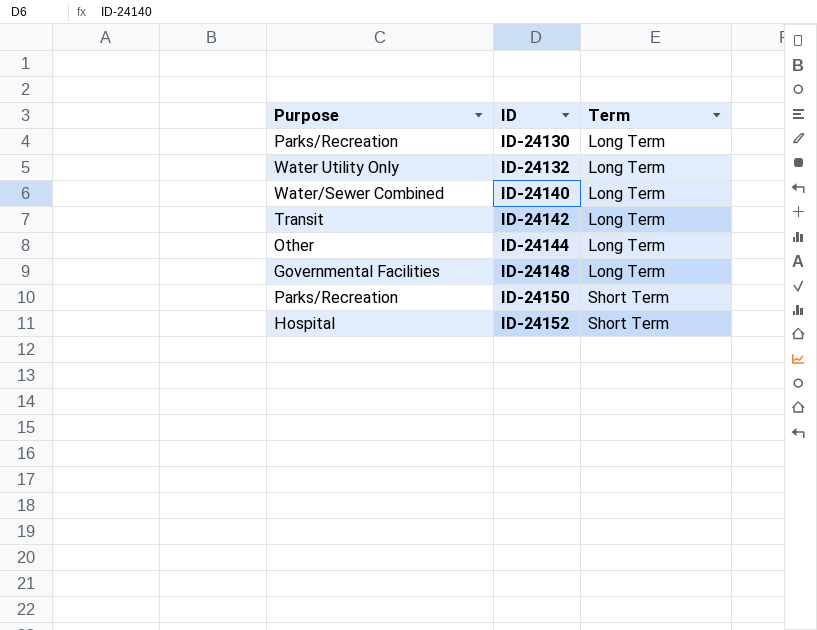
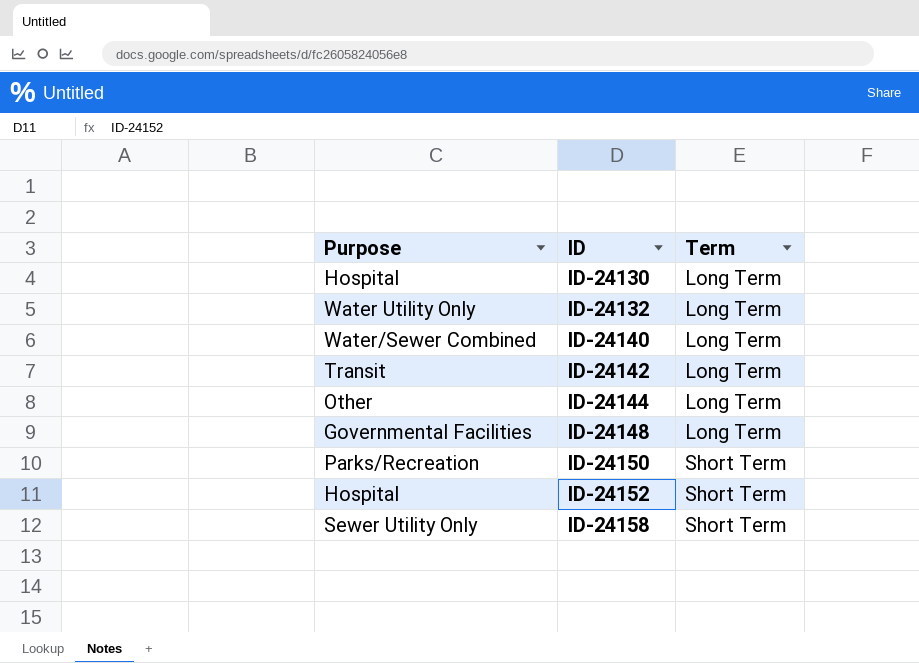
ID-24130 | Purpose: Parks/Recreation -> Hospital
row ID-24158: none -> Sewer Utility Only | Short Term

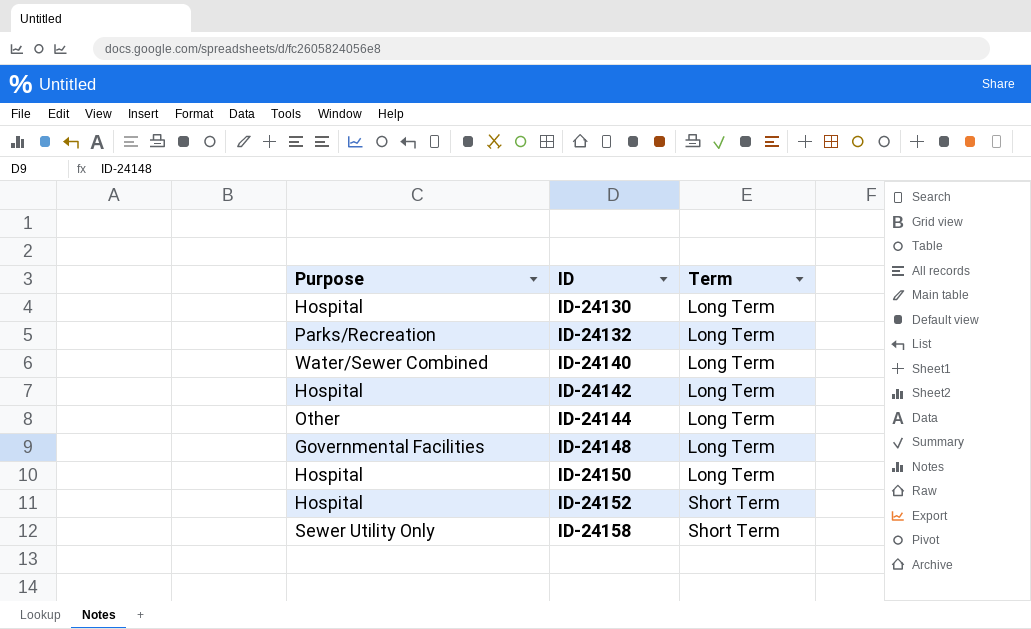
ID-24132 | Purpose: Water Utility Only -> Parks/Recreation
ID-24142 | Purpose: Transit -> Hospital
ID-24150 | Purpose: Parks/Recreation -> Hospital
ID-24150 | Term: Short Term -> Long Term

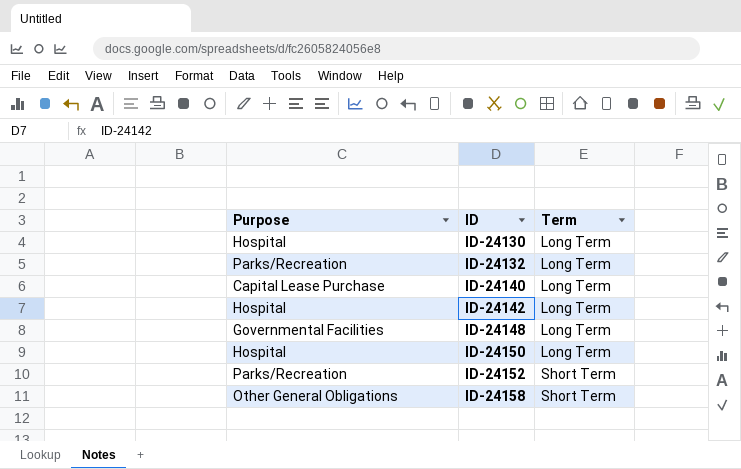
row ID-24144: Other | Long Term -> none
ID-24140 | Purpose: Water/Sewer Combined -> Capital Lease Purchase
ID-24152 | Purpose: Hospital -> Parks/Recreation
ID-24158 | Purpose: Sewer Utility Only -> Other General Obligations

